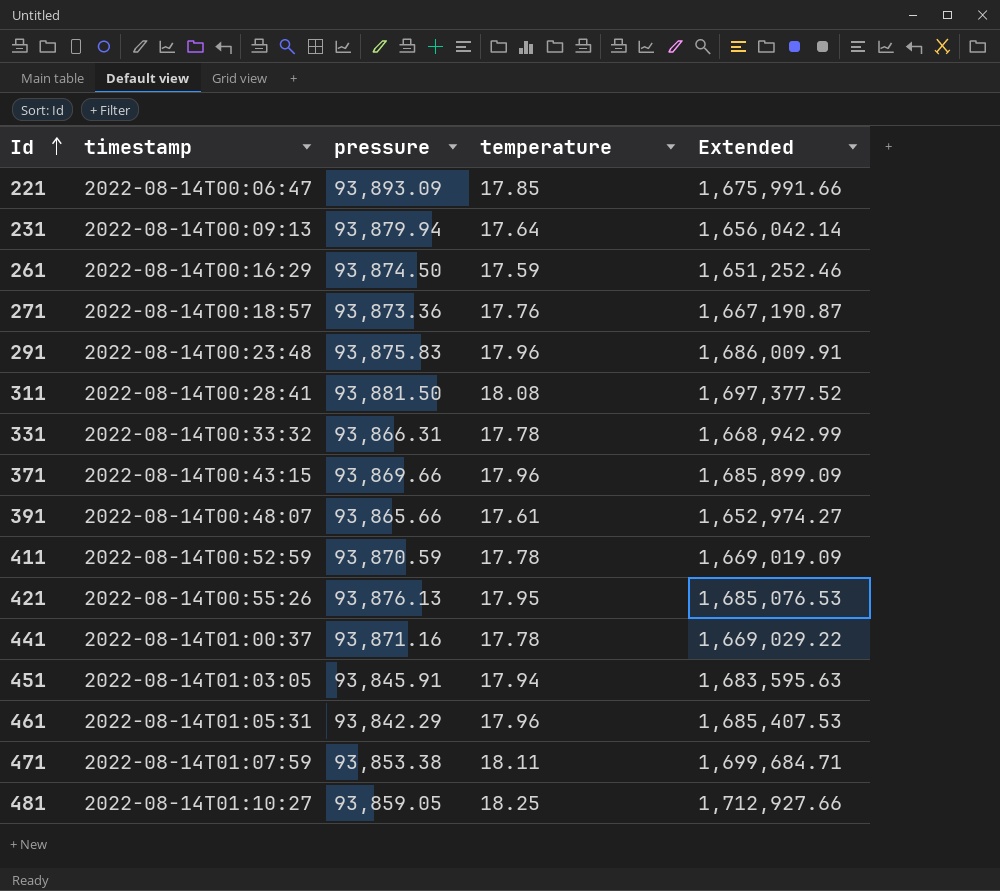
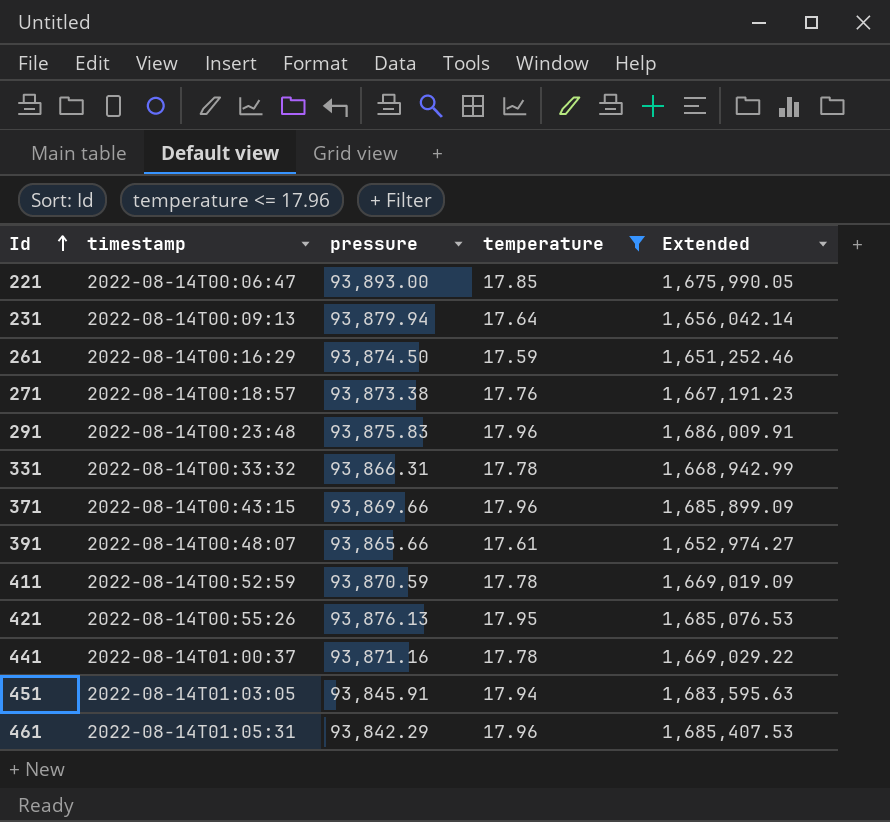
filter: none -> temperature <= 17.96
221 | pressure: 93,893.09 -> 93,893.00
221 | Extended: 1,675,991.66 -> 1,675,990.05
271 | pressure: 93,873.36 -> 93,873.38
271 | Extended: 1,667,190.87 -> 1,667,191.23

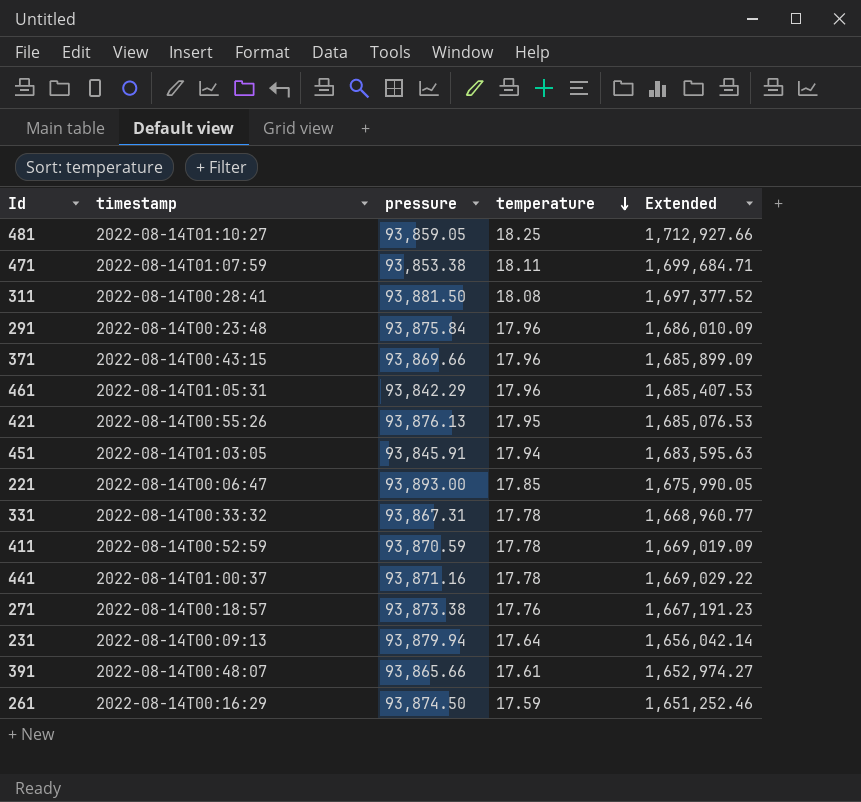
filter: temperature <= 17.96 -> none
row order: Id ascending -> temperature descending
291 | pressure: 93,875.83 -> 93,875.84
291 | Extended: 1,686,009.91 -> 1,686,010.09
331 | pressure: 93,866.31 -> 93,867.31
331 | Extended: 1,668,942.99 -> 1,668,960.77

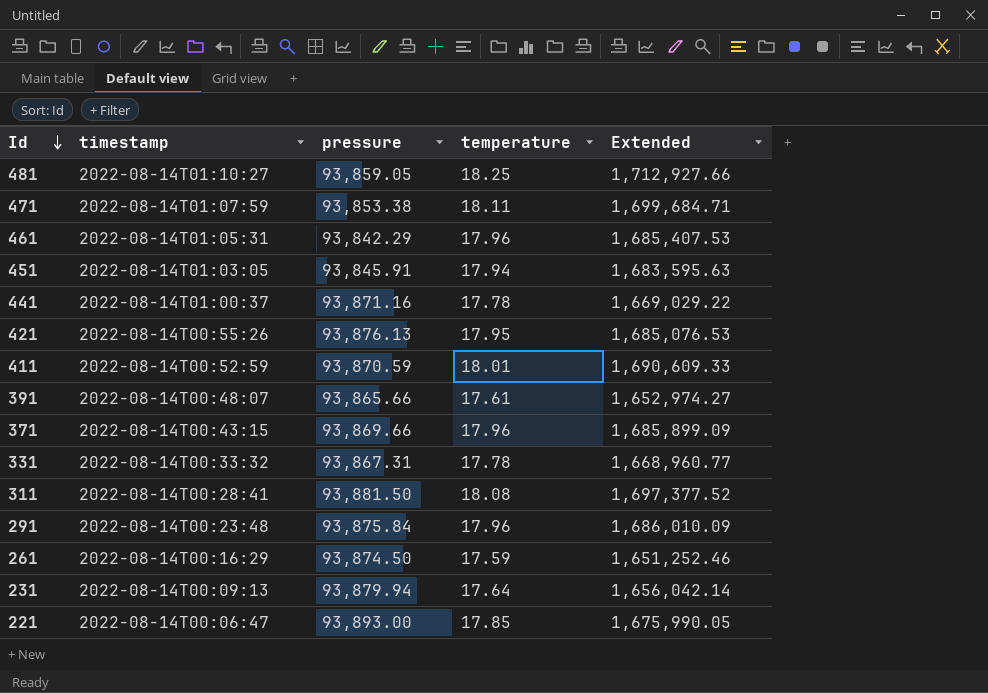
row order: temperature descending -> Id descending
row 271: 2022-08-14T00:18:57 | 93,873.38 | 17.76 | 1,667,191.23 -> none
411 | temperature: 17.78 -> 18.01
411 | Extended: 1,669,019.09 -> 1,690,609.33

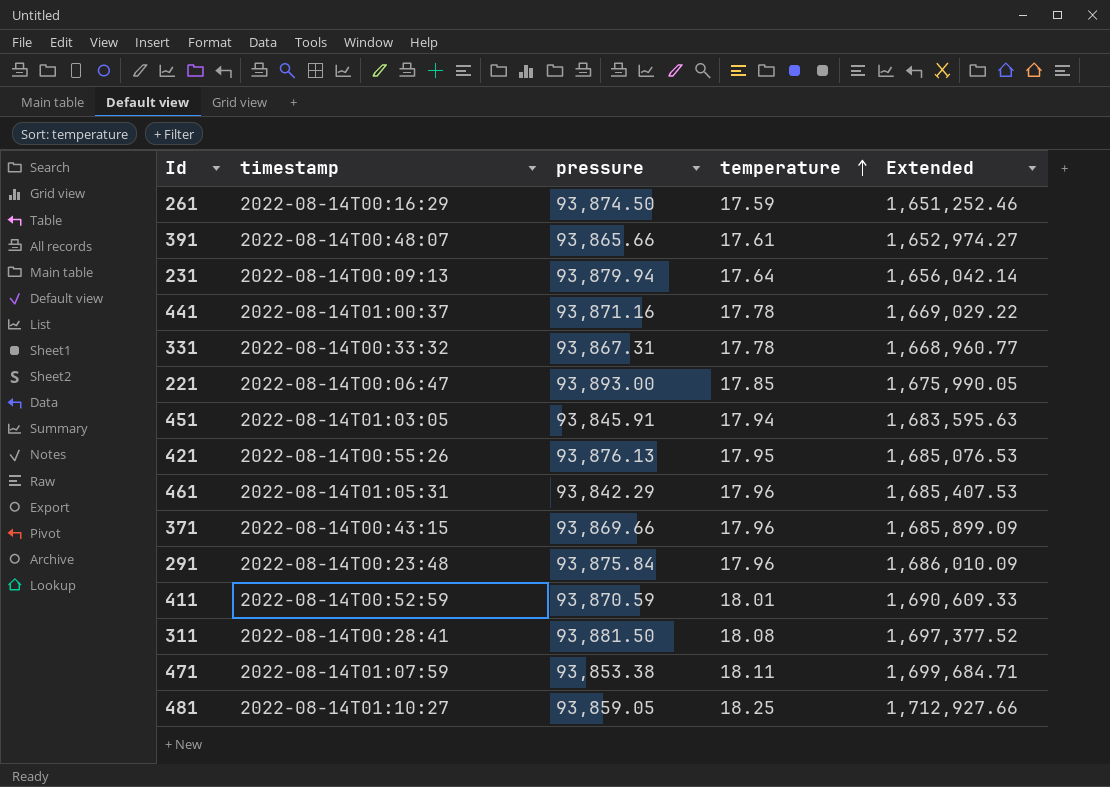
row order: Id descending -> temperature ascending

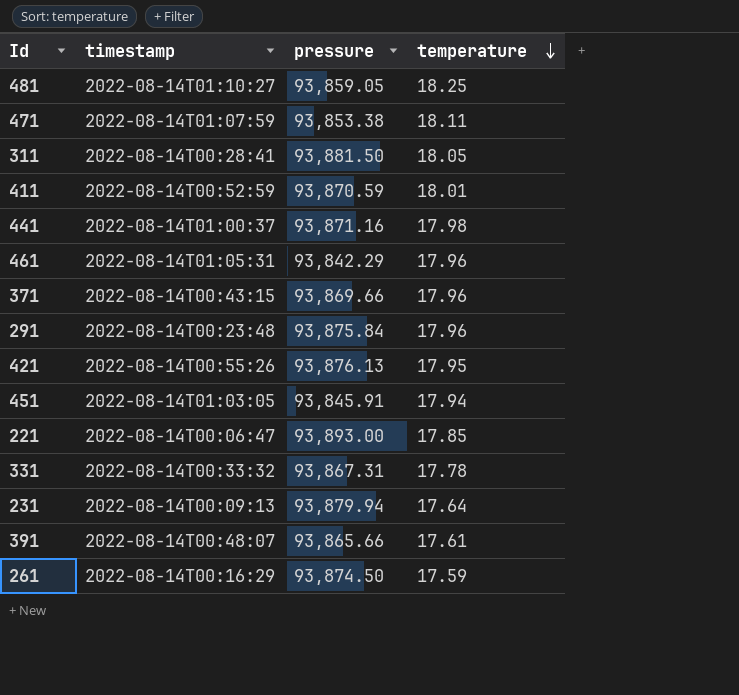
row order: temperature ascending -> temperature descending
column Extended | formula: [pressure] * [temperature] -> none
311 | temperature: 18.08 -> 18.05
441 | temperature: 17.78 -> 17.98

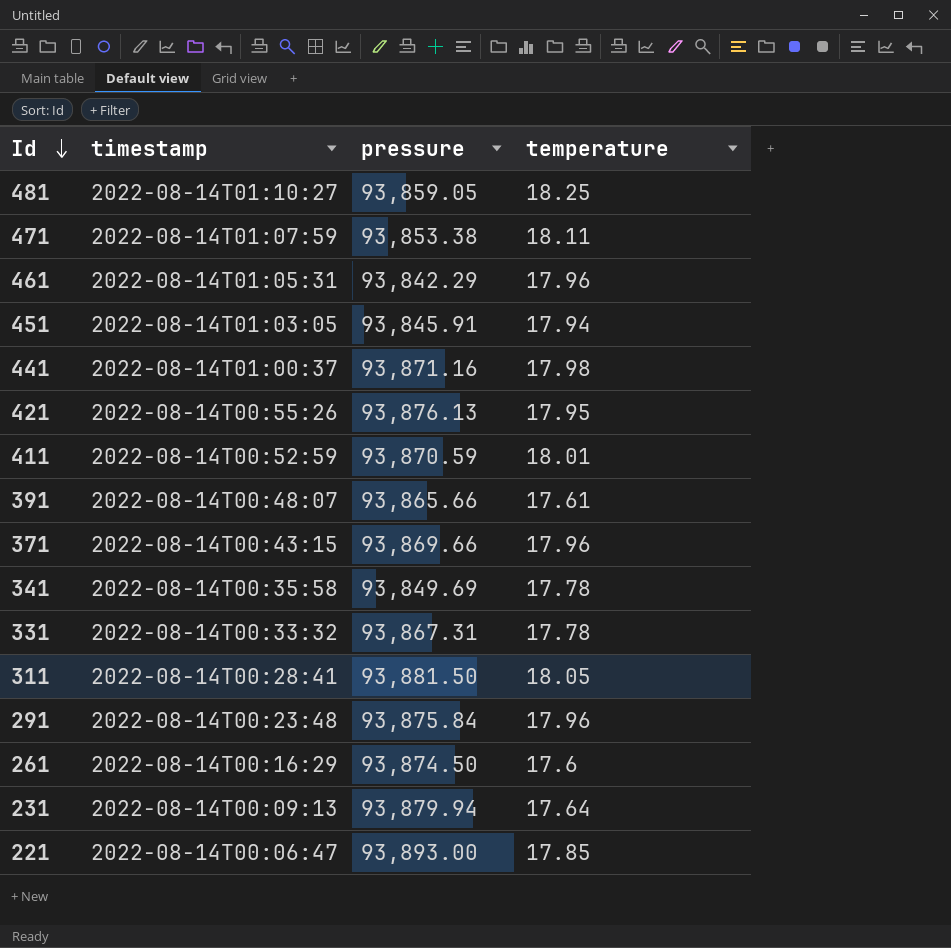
row order: temperature descending -> Id descending
row 341: none -> 2022-08-14T00:35:58 | 93,849.69 | 17.78
261 | temperature: 17.59 -> 17.6

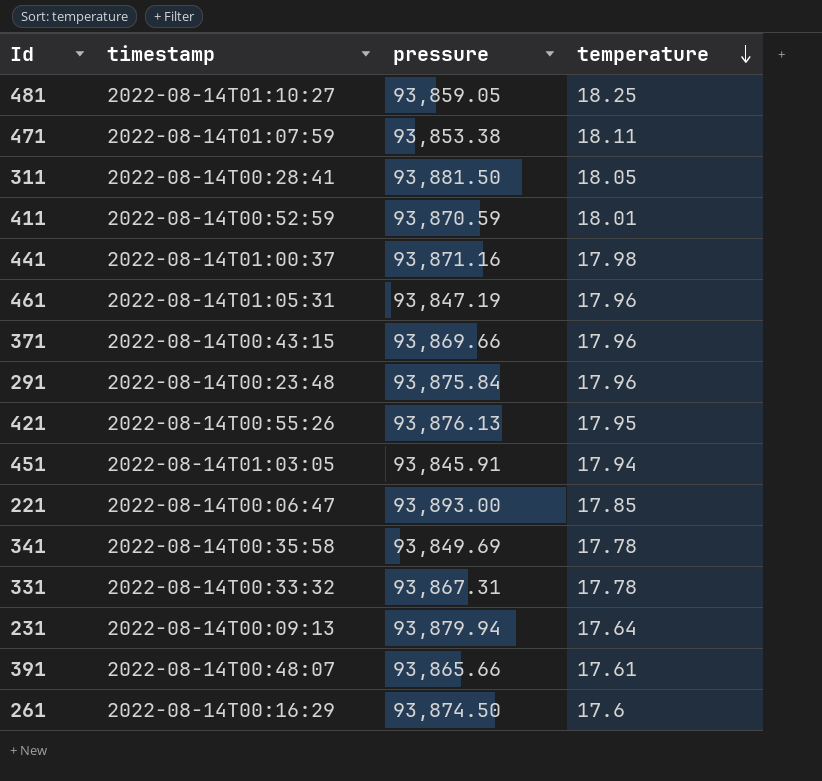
row order: Id descending -> temperature descending
461 | pressure: 93,842.29 -> 93,847.19

